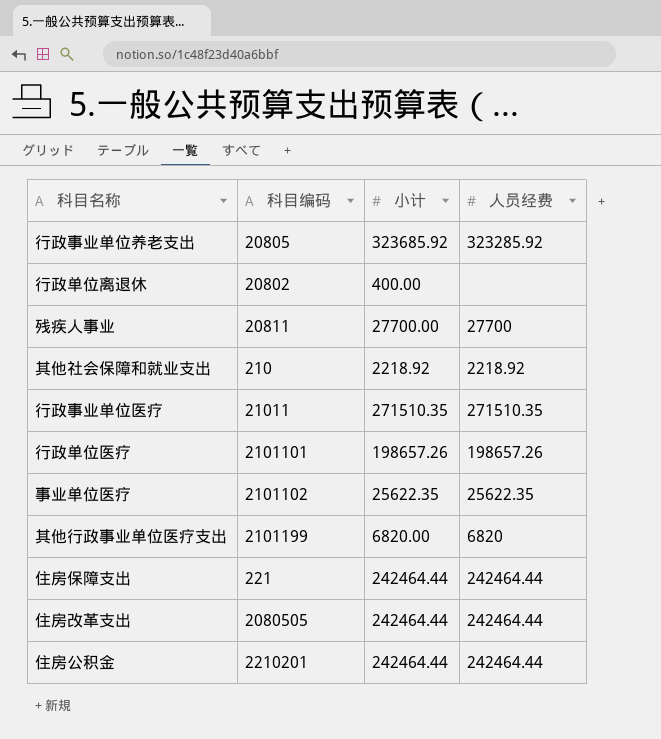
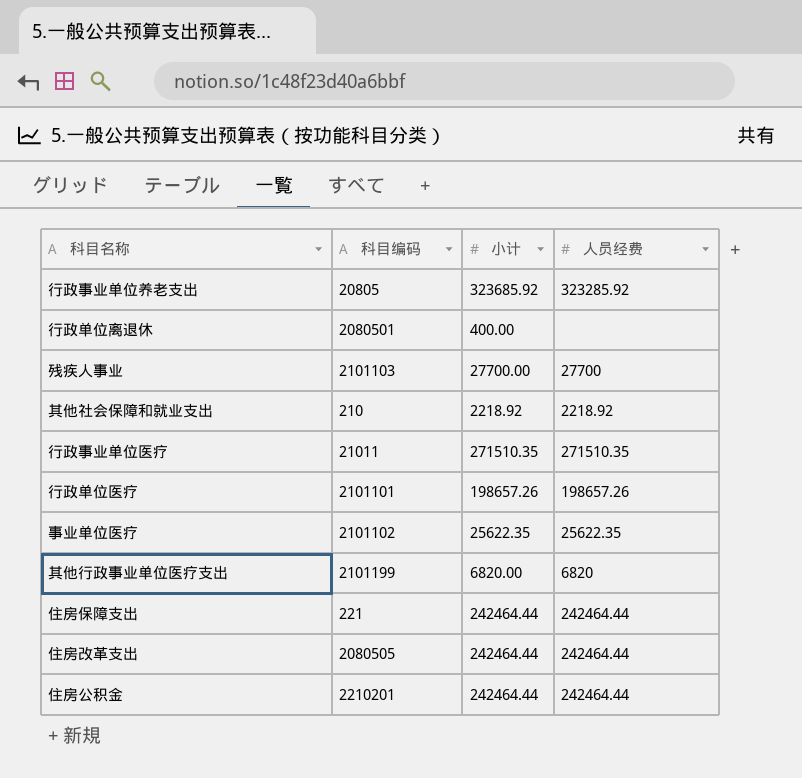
行政单位离退休 | 科目编码: 20802 -> 2080501
残疾人事业 | 科目编码: 20811 -> 2101103

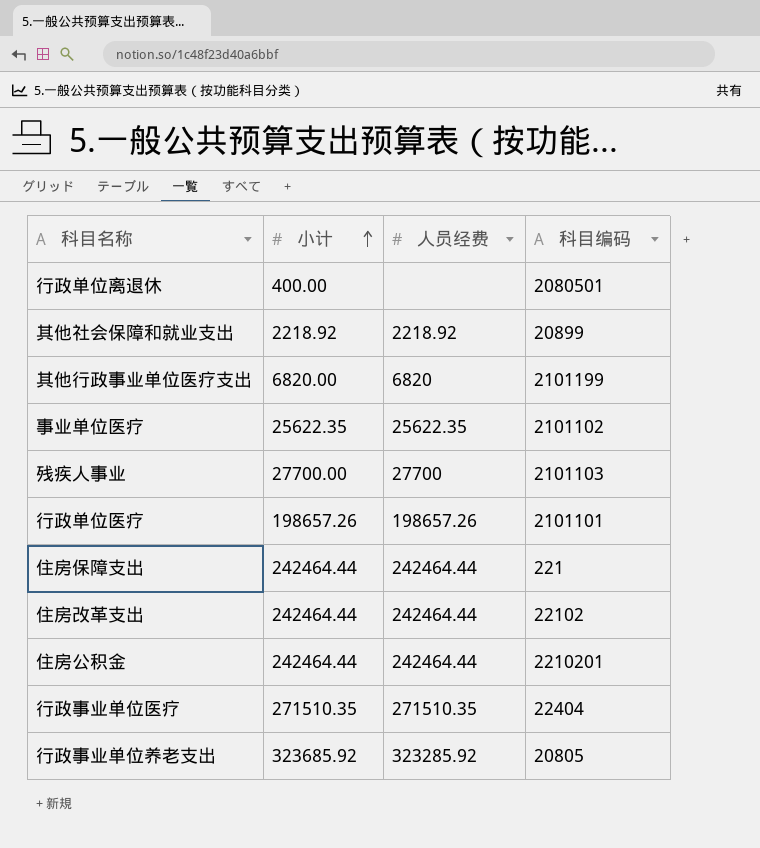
row order: none -> 小计 ascending
column 科目编码 | position: 2 -> 4
其他社会保障和就业支出 | 科目编码: 210 -> 20899
住房改革支出 | 科目编码: 2080505 -> 22102
行政事业单位医疗 | 科目编码: 21011 -> 22404

